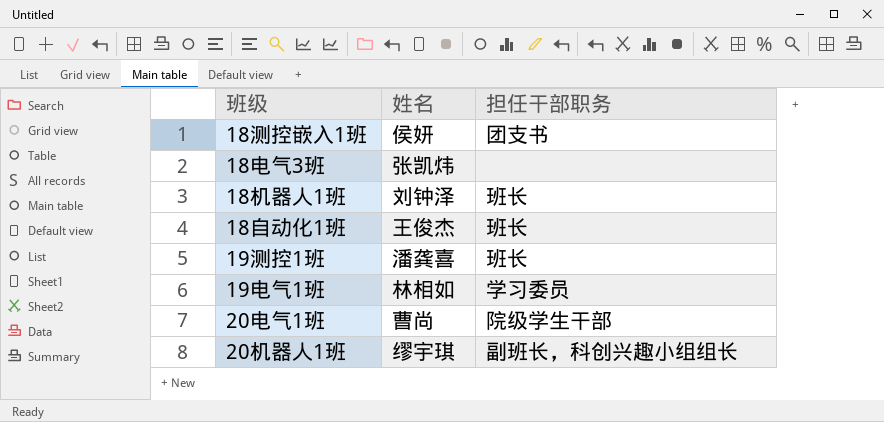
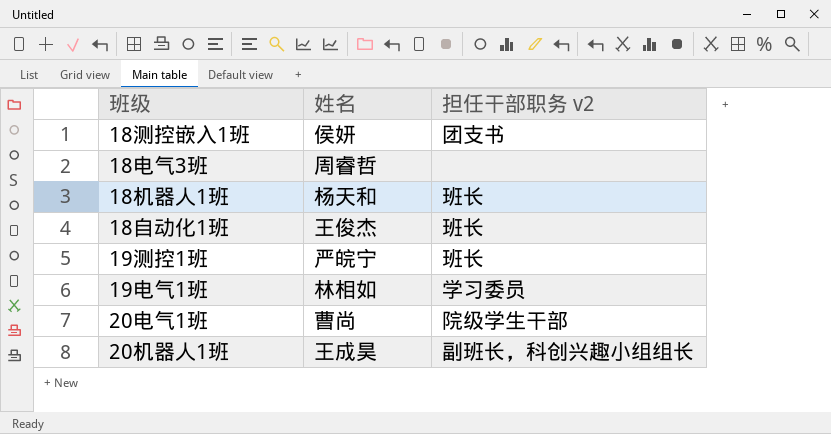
column name: 担任干部职务 -> 担任干部职务 v2
18电气3班 | 姓名: 张凯炜 -> 周睿哲
18机器人1班 | 姓名: 刘钟泽 -> 杨天和
19测控1班 | 姓名: 潘龚喜 -> 严皖宁
20机器人1班 | 姓名: 缪宇琪 -> 王成昊

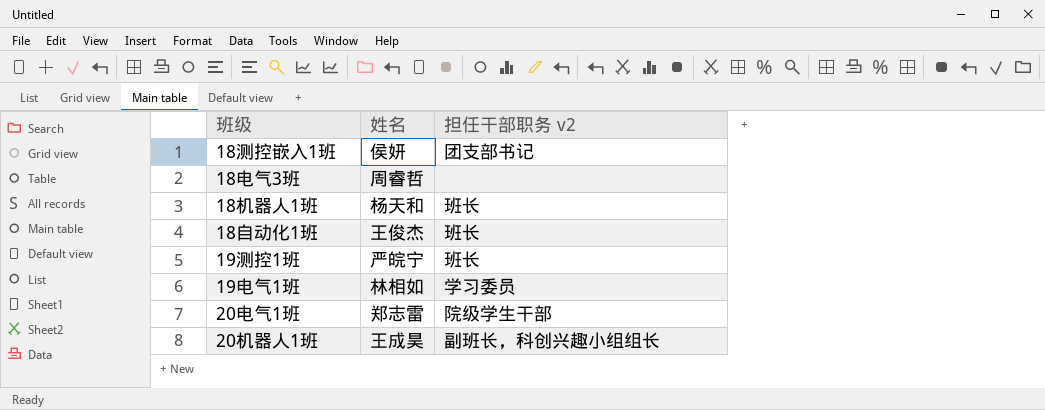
18测控嵌入1班 | 担任干部职务 v2: 团支书 -> 团支部书记
20电气1班 | 姓名: 曹尚 -> 郑志雷

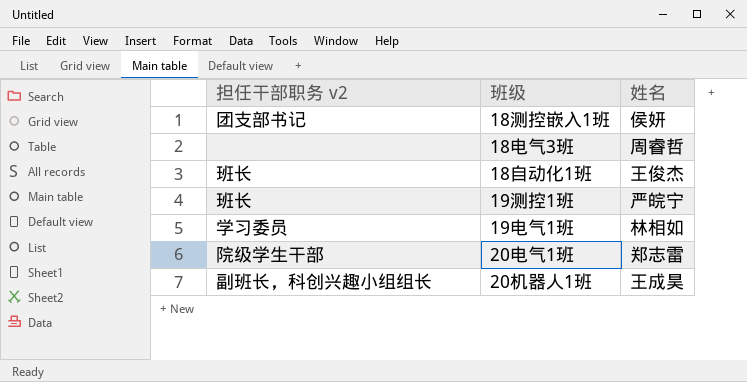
column 担任干部职务 v2 | position: 3 -> 1
row 18机器人1班: 杨天和 | 班长 -> none

